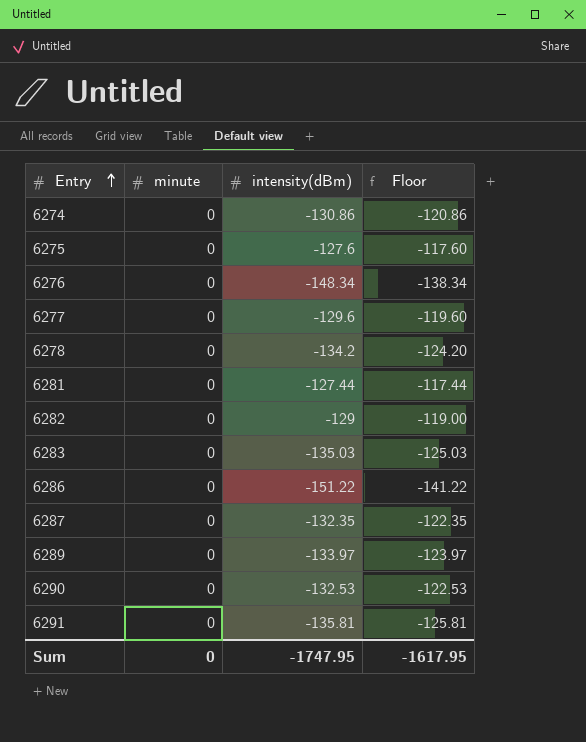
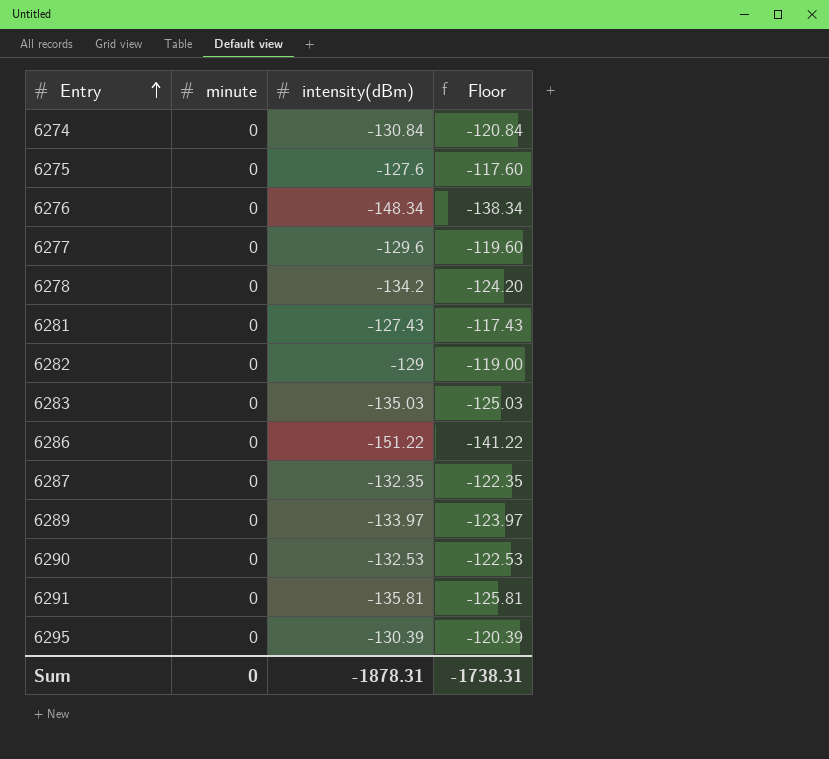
6274 | intensity(dBm): -130.86 -> -130.84
6274 | Floor: -120.86 -> -120.84
6281 | intensity(dBm): -127.44 -> -127.43
6281 | Floor: -117.44 -> -117.43
row 6295: none -> 0 | -130.39 | -120.39
Sum | intensity(dBm): -1747.95 -> -1878.31
Sum | Floor: -1617.95 -> -1738.31

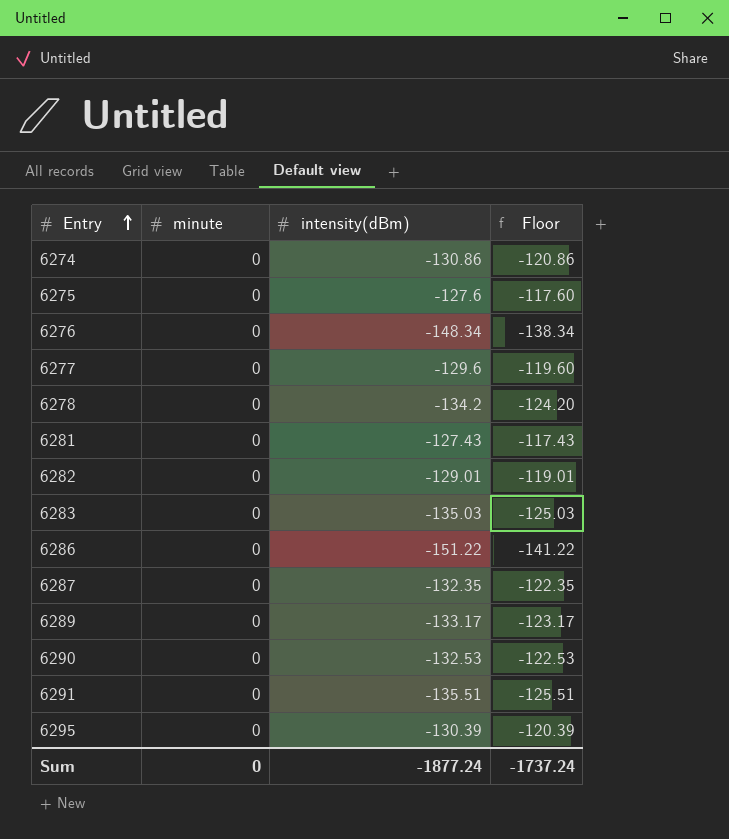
6274 | intensity(dBm): -130.84 -> -130.86
6274 | Floor: -120.84 -> -120.86
6282 | intensity(dBm): -129 -> -129.01
6282 | Floor: -119.00 -> -119.01
6289 | intensity(dBm): -133.97 -> -133.17
6289 | Floor: -123.97 -> -123.17
6291 | intensity(dBm): -135.81 -> -135.51
6291 | Floor: -125.81 -> -125.51
Sum | intensity(dBm): -1878.31 -> -1877.24
Sum | Floor: -1738.31 -> -1737.24

